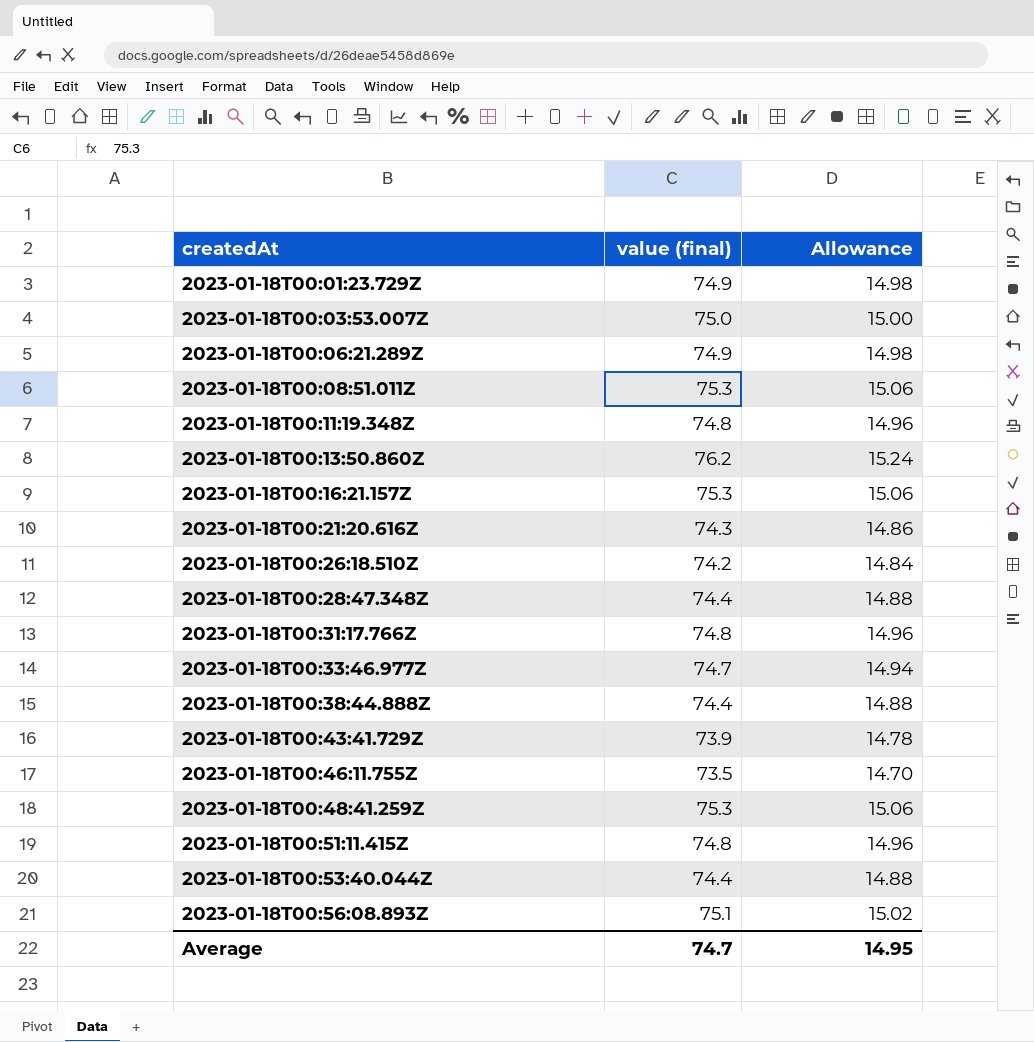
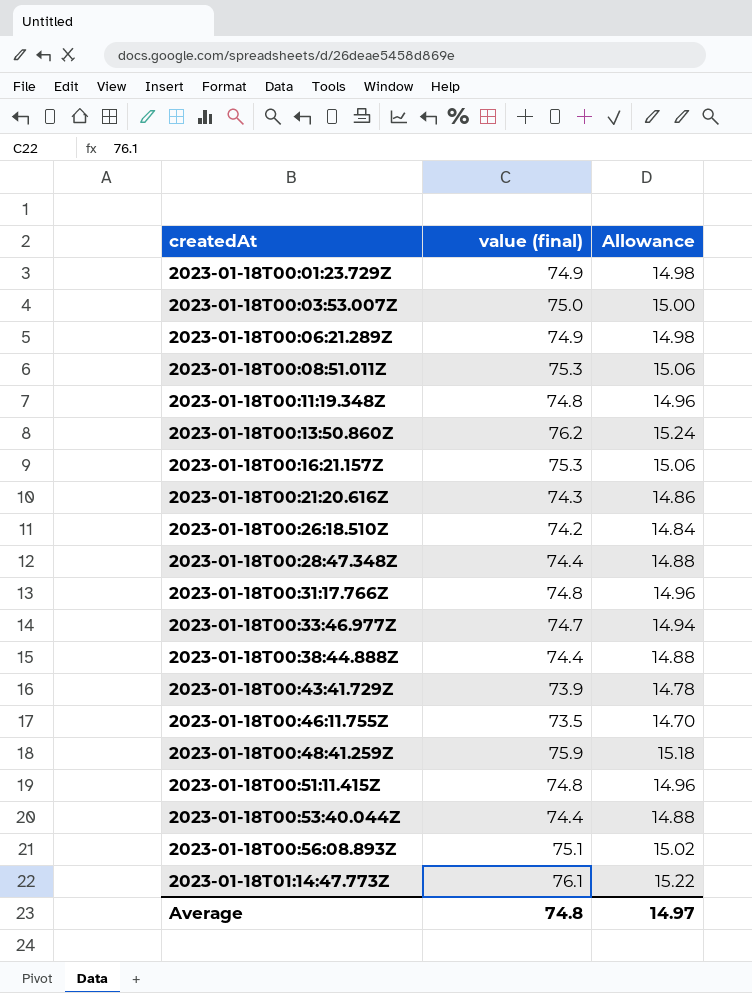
2023-01-18T00:48:41.259Z | value (final): 75.3 -> 75.9
2023-01-18T00:48:41.259Z | Allowance: 15.06 -> 15.18
row 2023-01-18T01:14:47.773Z: none -> 76.1 | 15.22
Average | value (final): 74.7 -> 74.8
Average | Allowance: 14.95 -> 14.97

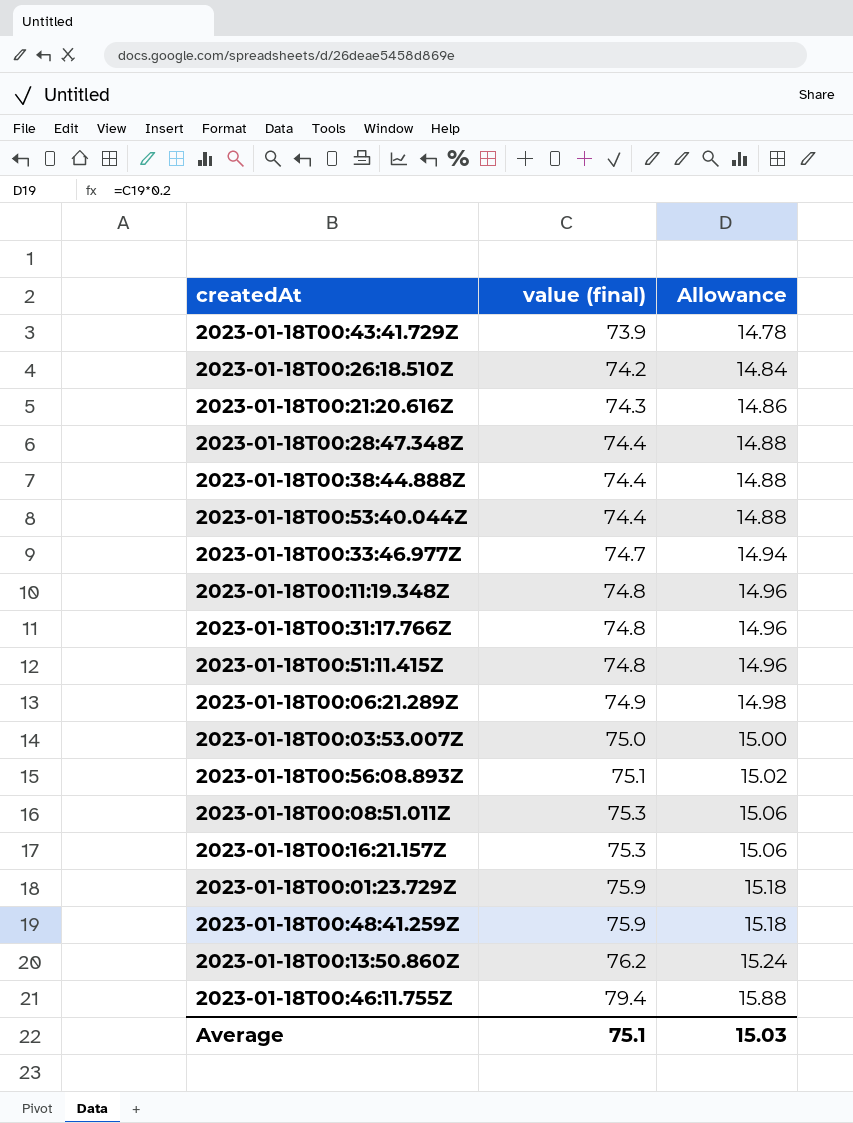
row order: createdAt ascending -> value (final) ascending
row 2023-01-18T01:14:47.773Z: 76.1 | 15.22 -> none
2023-01-18T00:01:23.729Z | value (final): 74.9 -> 75.9
2023-01-18T00:01:23.729Z | Allowance: 14.98 -> 15.18
2023-01-18T00:46:11.755Z | value (final): 73.5 -> 79.4
2023-01-18T00:46:11.755Z | Allowance: 14.70 -> 15.88
Average | value (final): 74.8 -> 75.1
Average | Allowance: 14.97 -> 15.03

